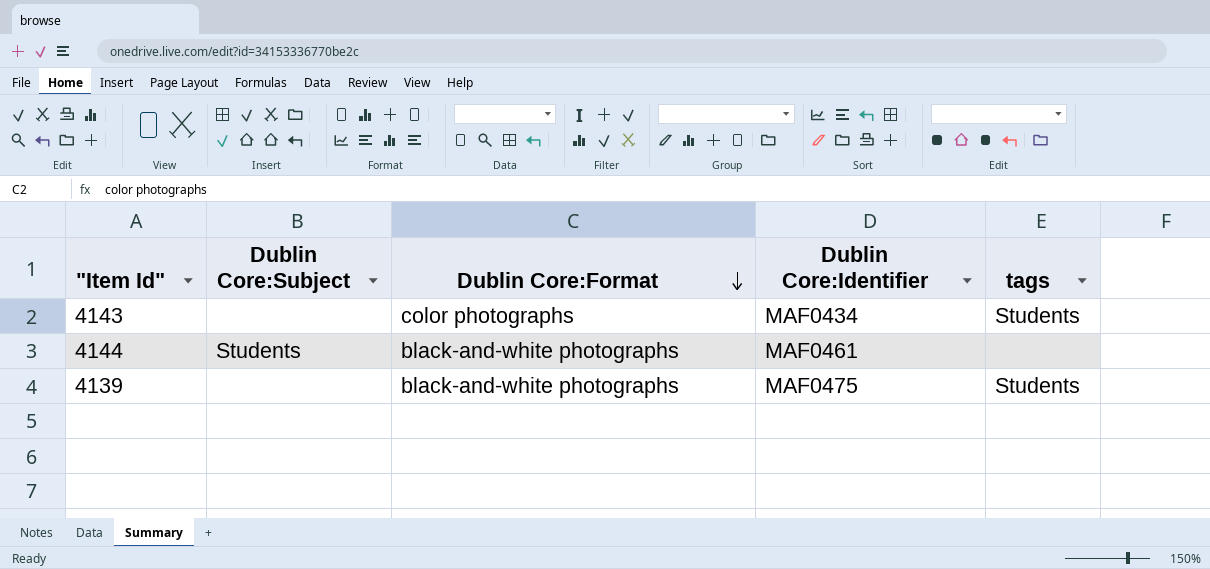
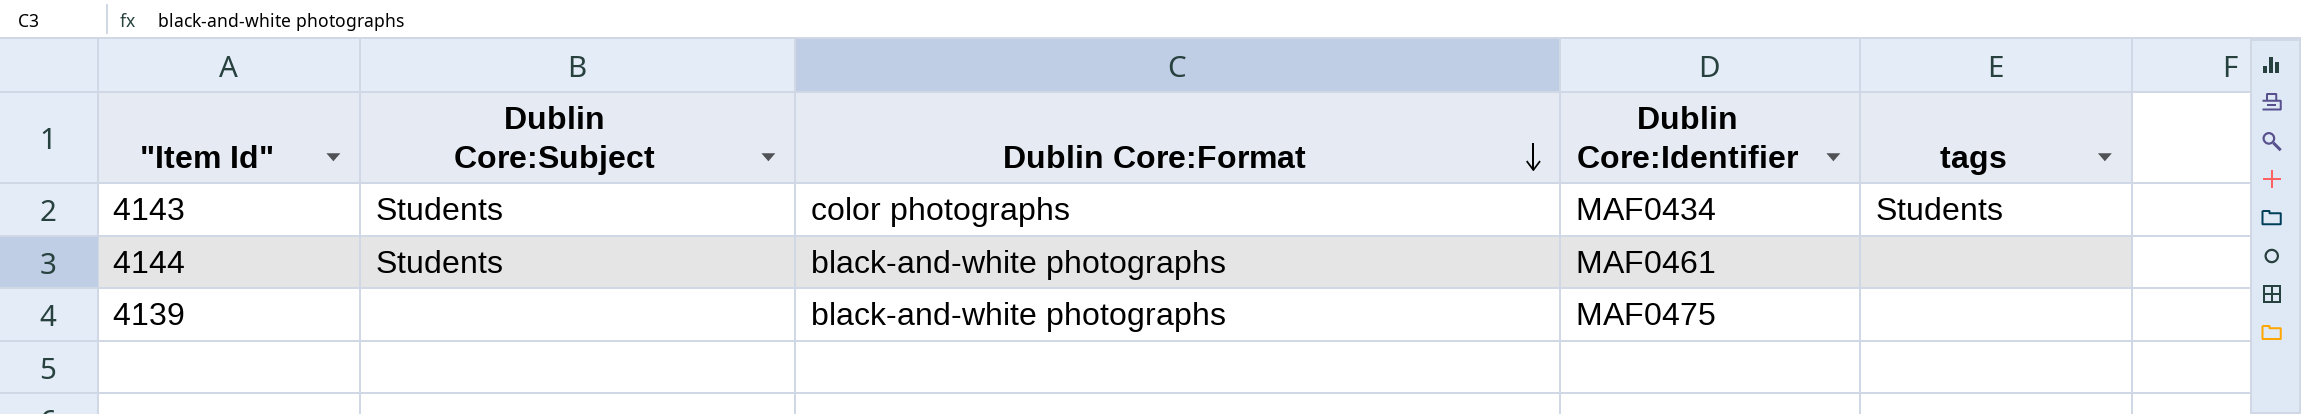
4143 | Dublin Core:Subject: none -> Students
4139 | tags: Students -> none

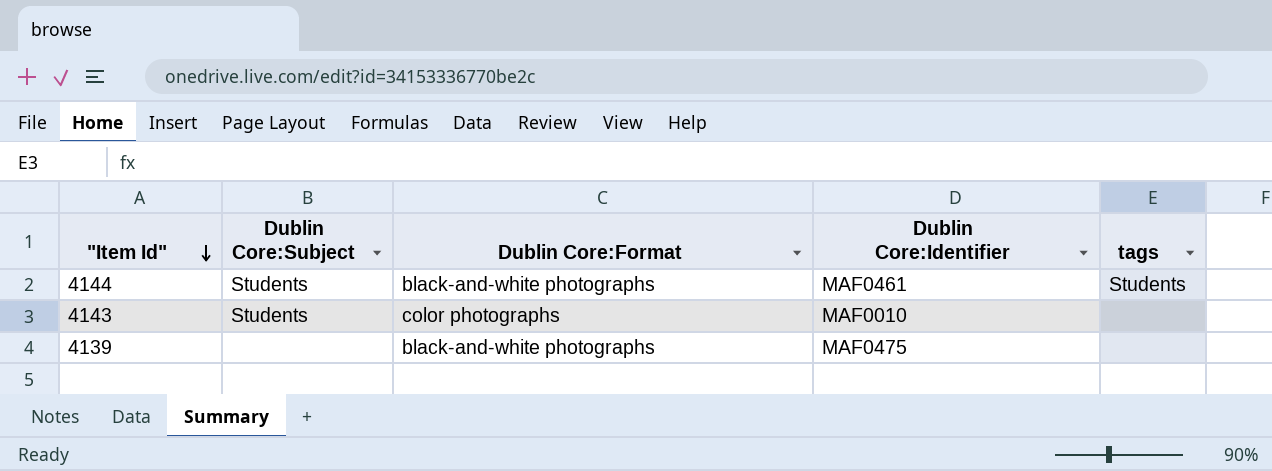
row order: Dublin Core:Format descending -> "Item Id" descending
4144 | tags: none -> Students
4143 | Dublin Core:Identifier: MAF0434 -> MAF0010
4143 | tags: Students -> none

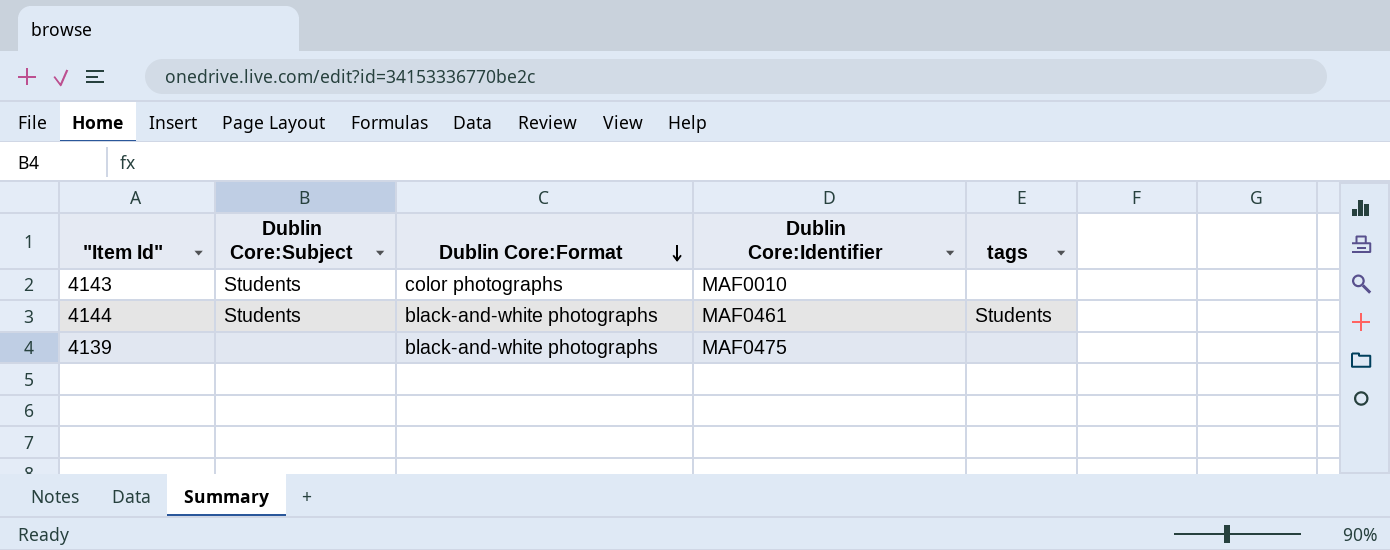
row order: "Item Id" descending -> Dublin Core:Format descending

